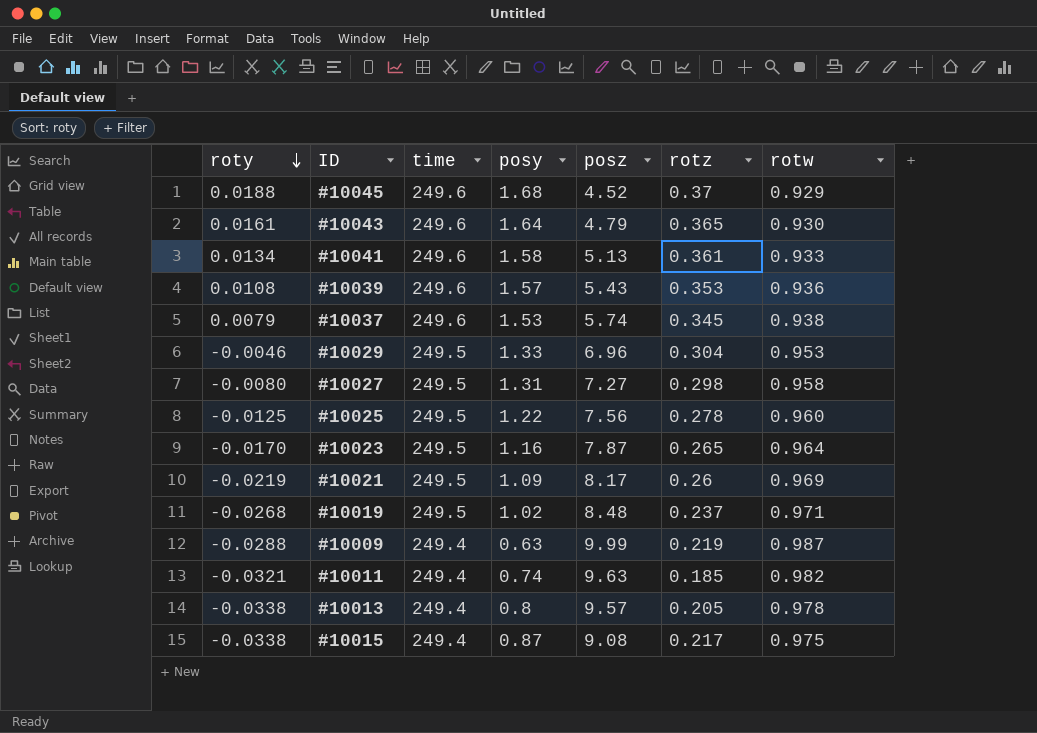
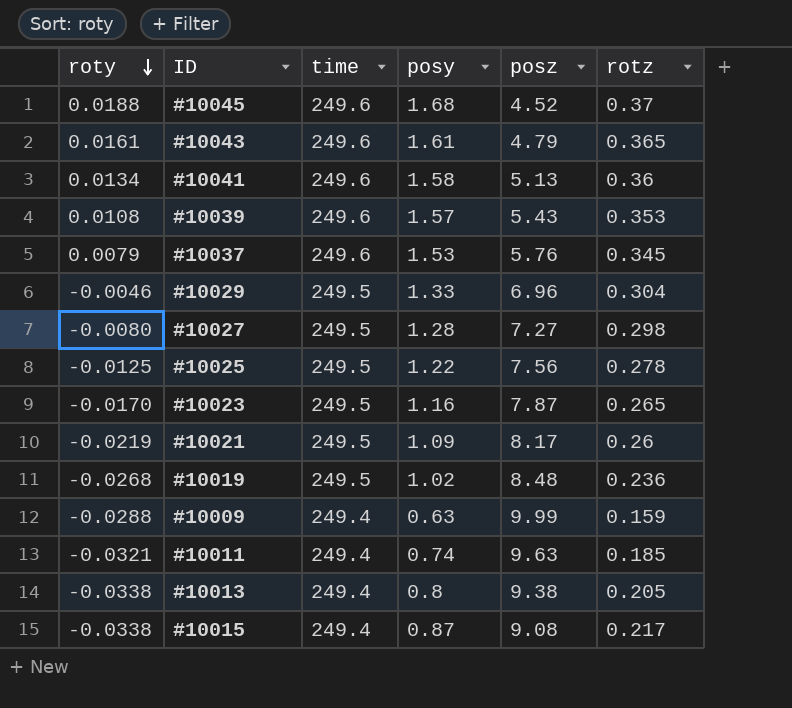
column rotw | position: 7 -> none
#10043 | posy: 1.64 -> 1.61
#10041 | rotz: 0.361 -> 0.36
#10037 | posz: 5.74 -> 5.76
#10027 | posy: 1.31 -> 1.28
#10019 | rotz: 0.237 -> 0.236
#10009 | rotz: 0.219 -> 0.159
#10013 | posz: 9.57 -> 9.38

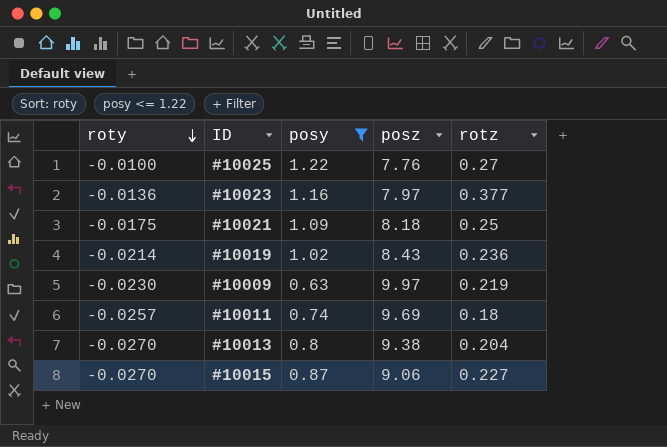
filter: none -> posy <= 1.22
column time | position: 3 -> none
#10025 | roty: -0.0125 -> -0.0100
#10025 | posz: 7.56 -> 7.76
#10025 | rotz: 0.278 -> 0.27
#10023 | roty: -0.0170 -> -0.0136
#10023 | posz: 7.87 -> 7.97
#10023 | rotz: 0.265 -> 0.377
#10021 | roty: -0.0219 -> -0.0175
#10021 | posz: 8.17 -> 8.18
#10021 | rotz: 0.26 -> 0.25
#10019 | roty: -0.0268 -> -0.0214
#10019 | posz: 8.48 -> 8.43
#10009 | roty: -0.0288 -> -0.0230
#10009 | posz: 9.99 -> 9.97
#10009 | rotz: 0.159 -> 0.219
#10011 | roty: -0.0321 -> -0.0257
#10011 | posz: 9.63 -> 9.69
#10011 | rotz: 0.185 -> 0.18
#10013 | roty: -0.0338 -> -0.0270
#10013 | rotz: 0.205 -> 0.204
#10015 | roty: -0.0338 -> -0.0270
#10015 | posz: 9.08 -> 9.06
#10015 | rotz: 0.217 -> 0.227

